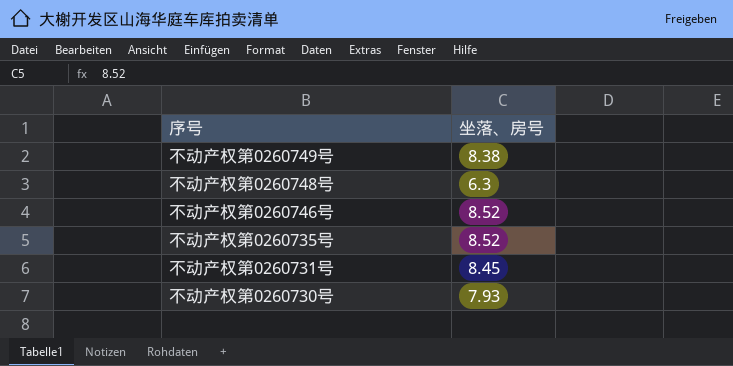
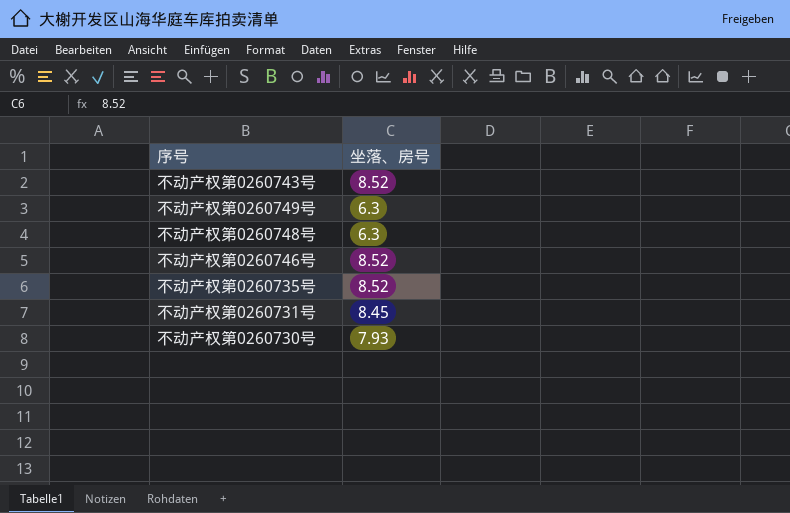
row 不动产权第0260743号: none -> 8.52
不动产权第0260749号 | 坐落、房号: 8.38 -> 6.3

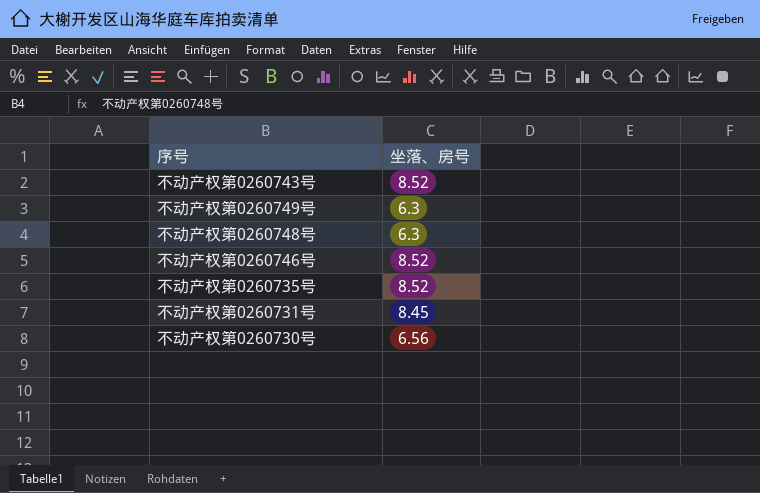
不动产权第0260730号 | 坐落、房号: 7.93 -> 6.56

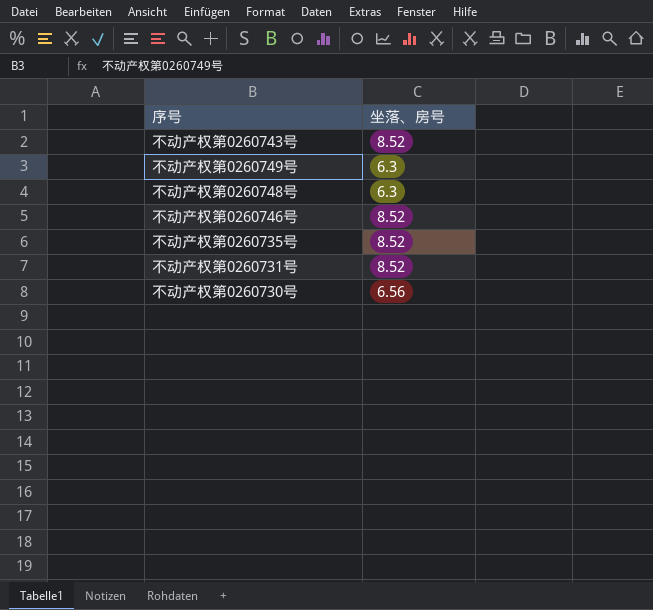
不动产权第0260731号 | 坐落、房号: 8.45 -> 8.52

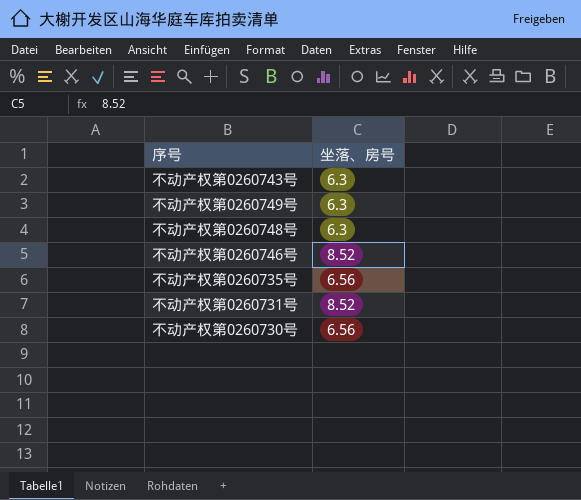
不动产权第0260743号 | 坐落、房号: 8.52 -> 6.3
不动产权第0260735号 | 坐落、房号: 8.52 -> 6.56

